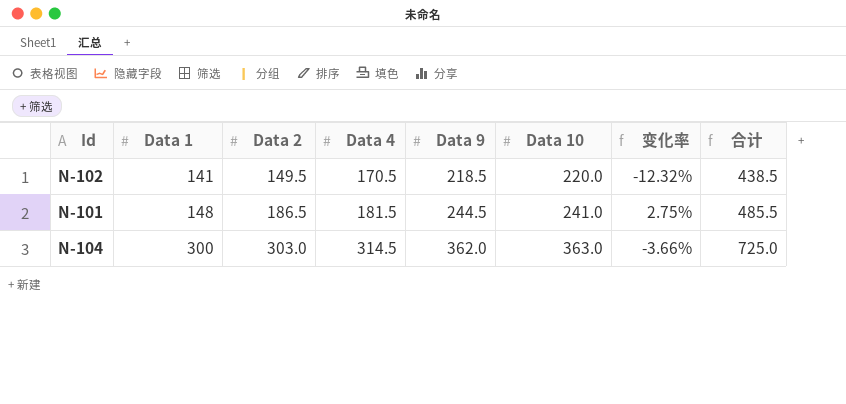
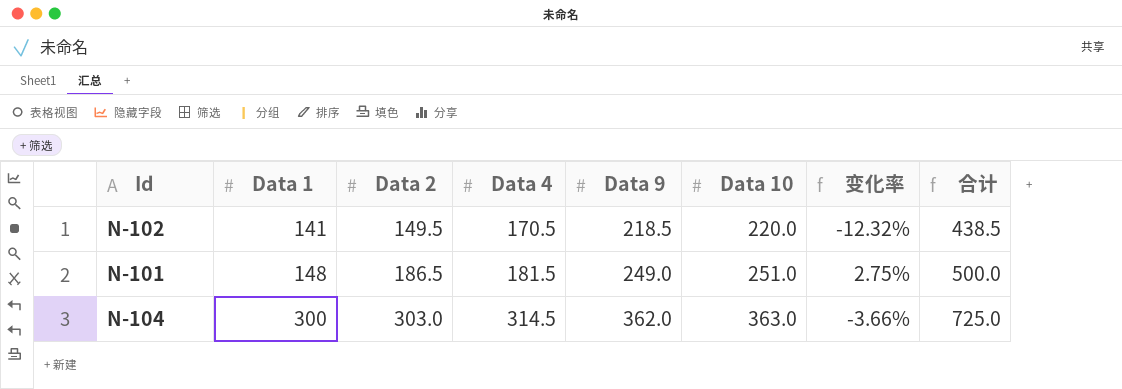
N-101 | Data 9: 244.5 -> 249.0
N-101 | Data 10: 241.0 -> 251.0
N-101 | 合计: 485.5 -> 500.0

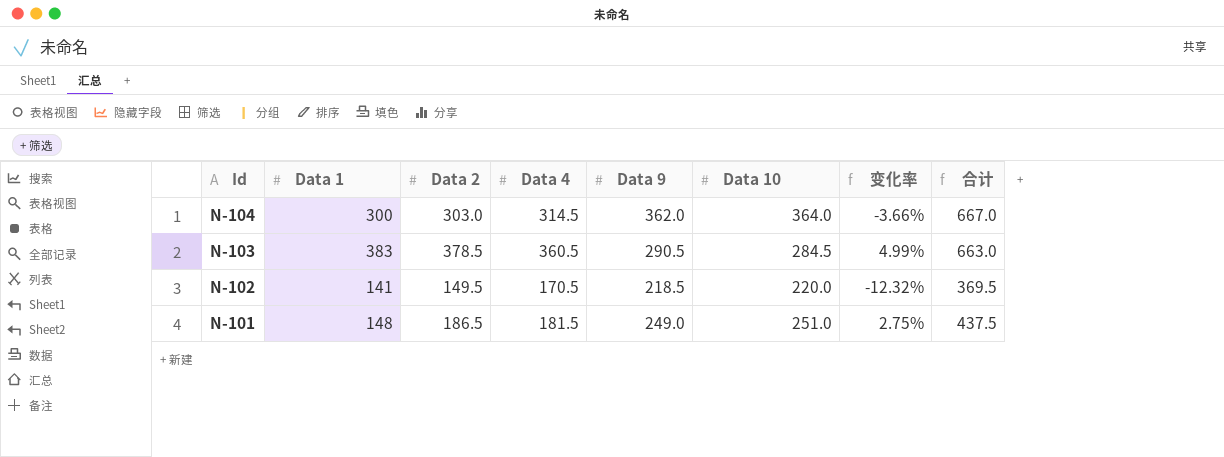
row order: Data 1 ascending -> Id descending
column 合计 | formula: [Data 9] + [Data 10] -> [Data 2] + [Data 10]
N-104 | Data 10: 363.0 -> 364.0
row N-103: none -> 383 | 378.5 | 360.5 | 290.5 | 284.5 | 4.99% | 663.0

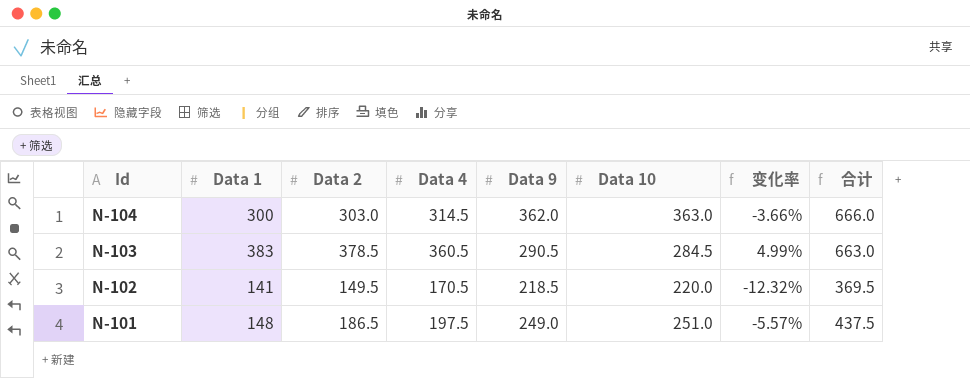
N-104 | Data 10: 364.0 -> 363.0
N-104 | 合计: 667.0 -> 666.0
N-101 | Data 4: 181.5 -> 197.5
N-101 | 变化率: 2.75% -> -5.57%

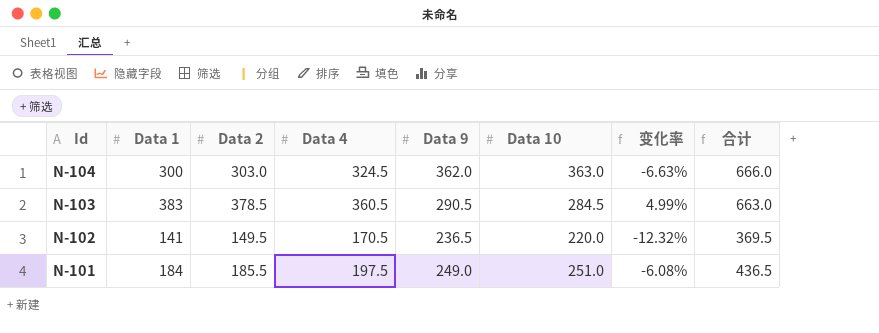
N-104 | Data 4: 314.5 -> 324.5
N-104 | 变化率: -3.66% -> -6.63%
N-102 | Data 9: 218.5 -> 236.5
N-101 | Data 1: 148 -> 184
N-101 | Data 2: 186.5 -> 185.5
N-101 | 变化率: -5.57% -> -6.08%
N-101 | 合计: 437.5 -> 436.5

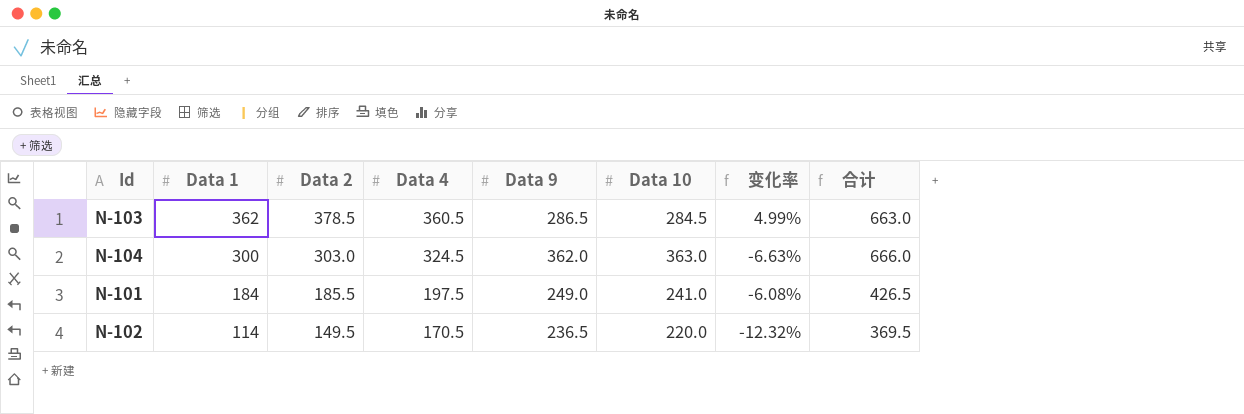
row order: Id descending -> Data 1 descending
N-103 | Data 1: 383 -> 362
N-103 | Data 9: 290.5 -> 286.5
N-101 | Data 10: 251.0 -> 241.0
N-101 | 合计: 436.5 -> 426.5
N-102 | Data 1: 141 -> 114

